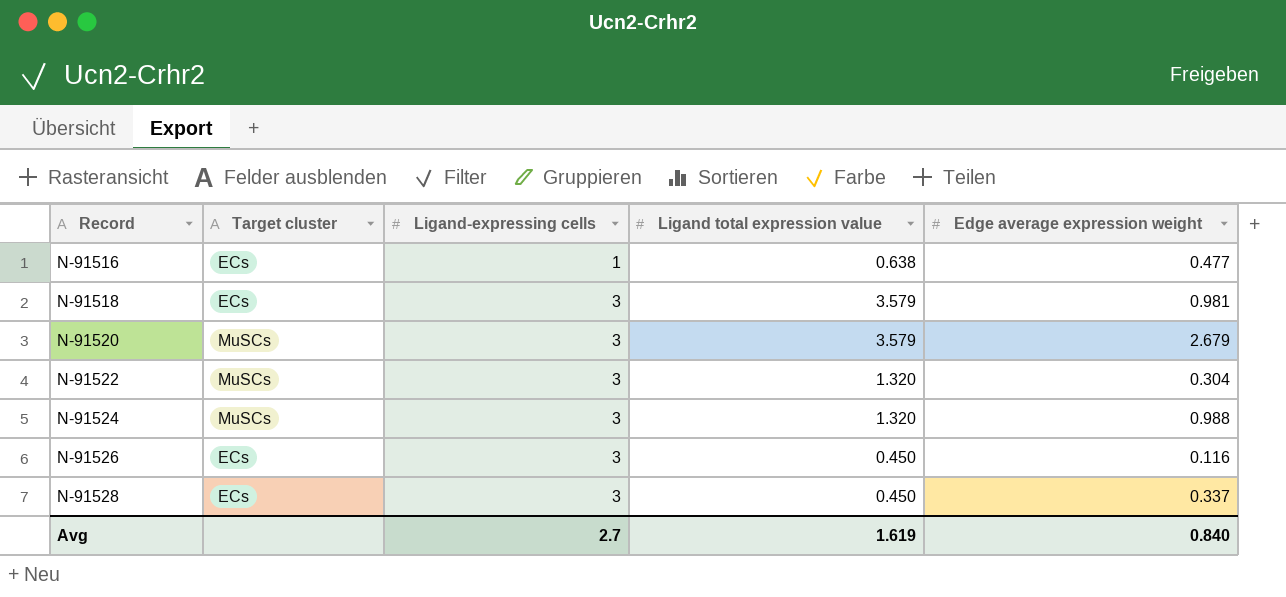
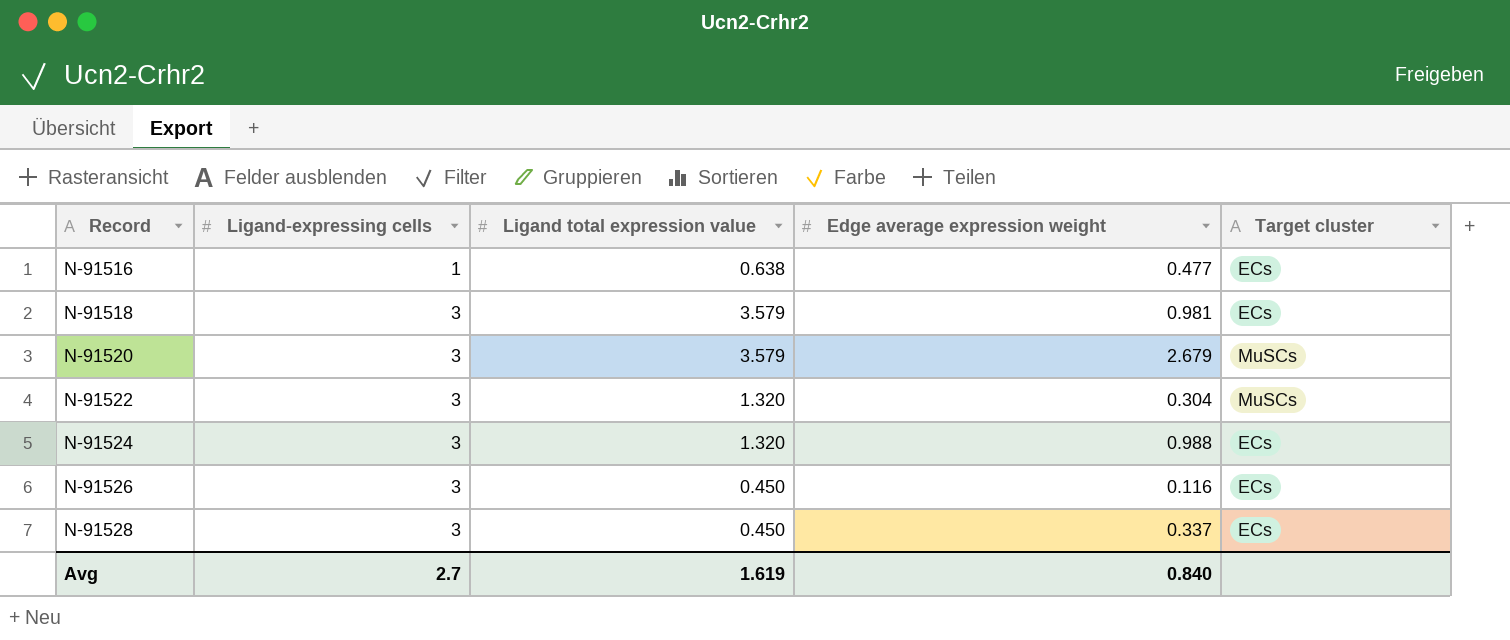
column Target cluster | position: 2 -> 5
N-91524 | Target cluster: MuSCs -> ECs

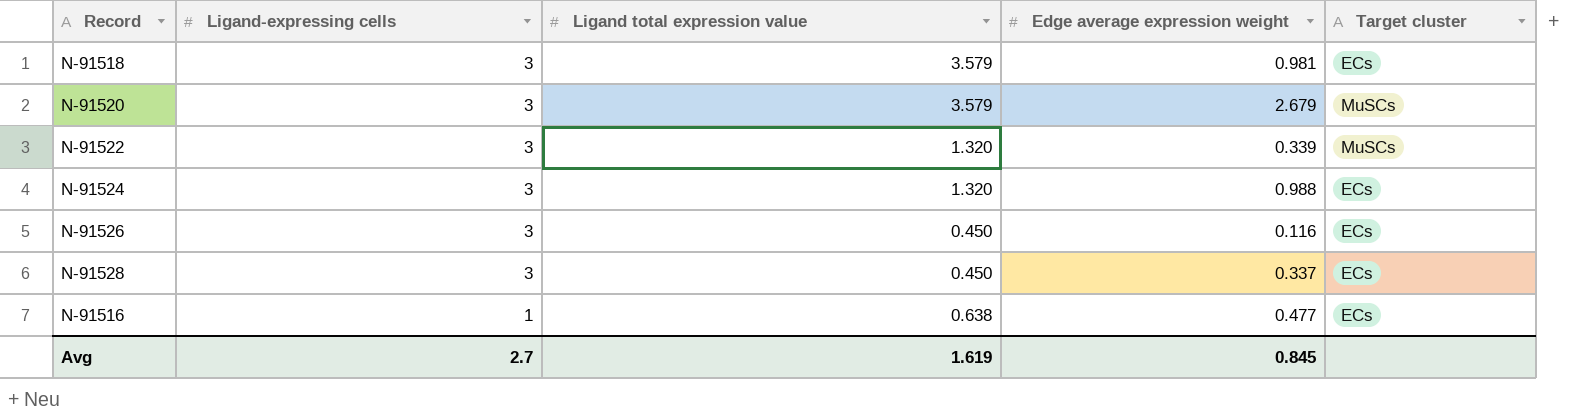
row order: Record ascending -> Ligand-expressing cells descending
N-91522 | Edge average expression weight: 0.304 -> 0.339
Avg | Edge average expression weight: 0.840 -> 0.845

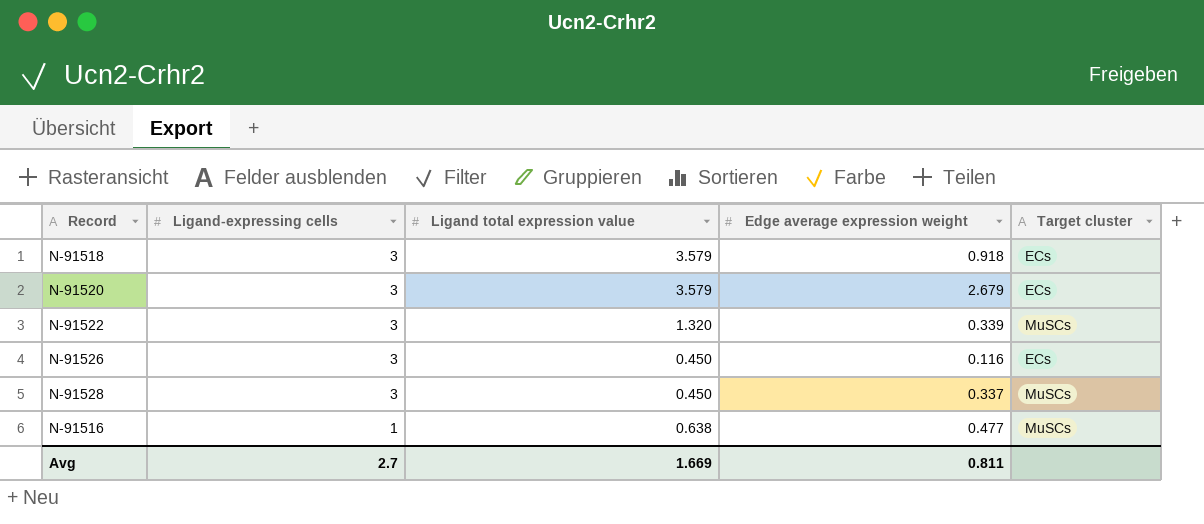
row N-91524: 3 | 1.320 | 0.988 | ECs -> none
N-91518 | Edge average expression weight: 0.981 -> 0.918
N-91520 | Target cluster: MuSCs -> ECs
N-91528 | Target cluster: ECs -> MuSCs
N-91516 | Target cluster: ECs -> MuSCs
Avg | Ligand total expression value: 1.619 -> 1.669
Avg | Edge average expression weight: 0.845 -> 0.811

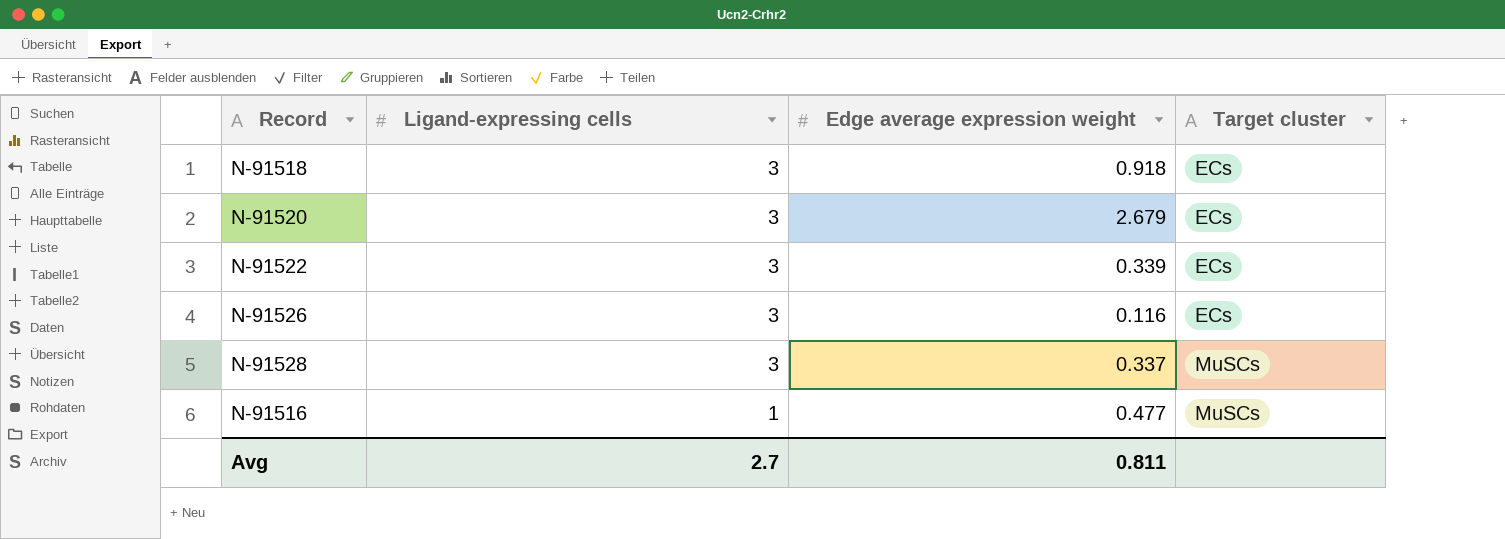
column Ligand total expression value | position: 3 -> none
N-91522 | Target cluster: MuSCs -> ECs

